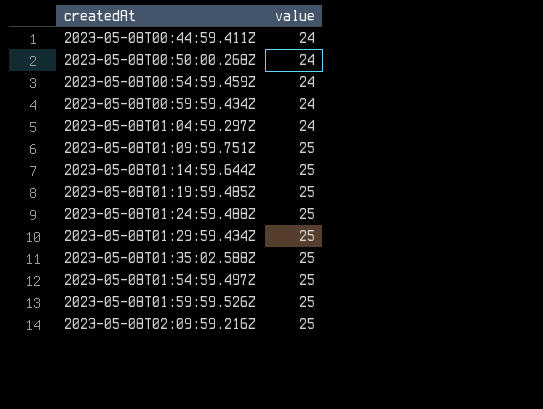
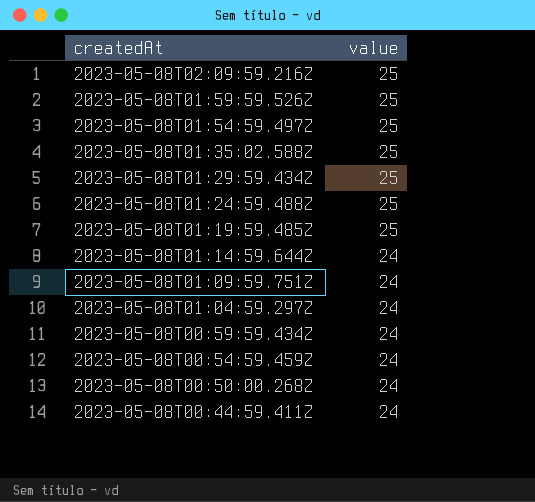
row order: createdAt ascending -> createdAt descending
2023-05-08T01:14:59.644Z | value: 25 -> 24
2023-05-08T01:09:59.751Z | value: 25 -> 24

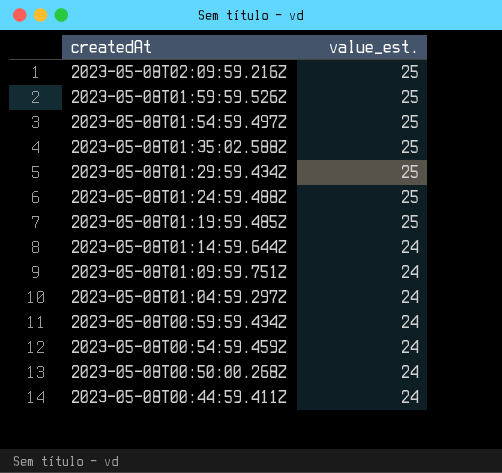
column name: value -> value_est.

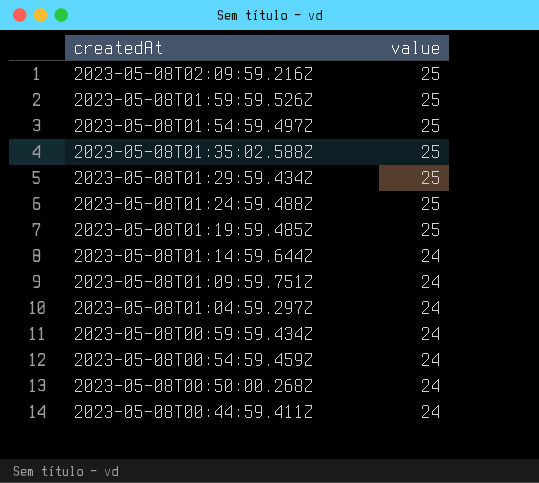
column name: value_est. -> value

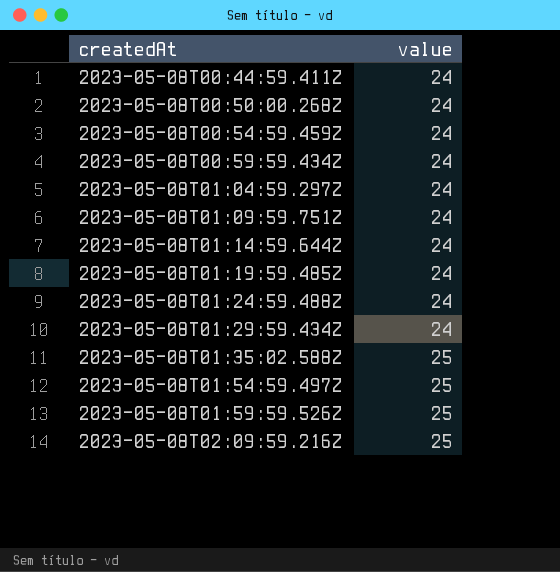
row order: createdAt descending -> createdAt ascending
2023-05-08T01:19:59.485Z | value: 25 -> 24
2023-05-08T01:24:59.488Z | value: 25 -> 24
2023-05-08T01:29:59.434Z | value: 25 -> 24

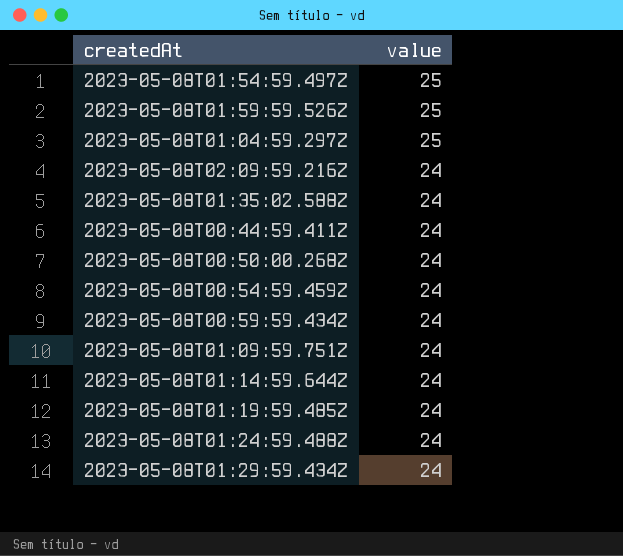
row order: createdAt ascending -> value descending
2023-05-08T01:04:59.297Z | value: 24 -> 25
2023-05-08T02:09:59.216Z | value: 25 -> 24
2023-05-08T01:35:02.588Z | value: 25 -> 24

